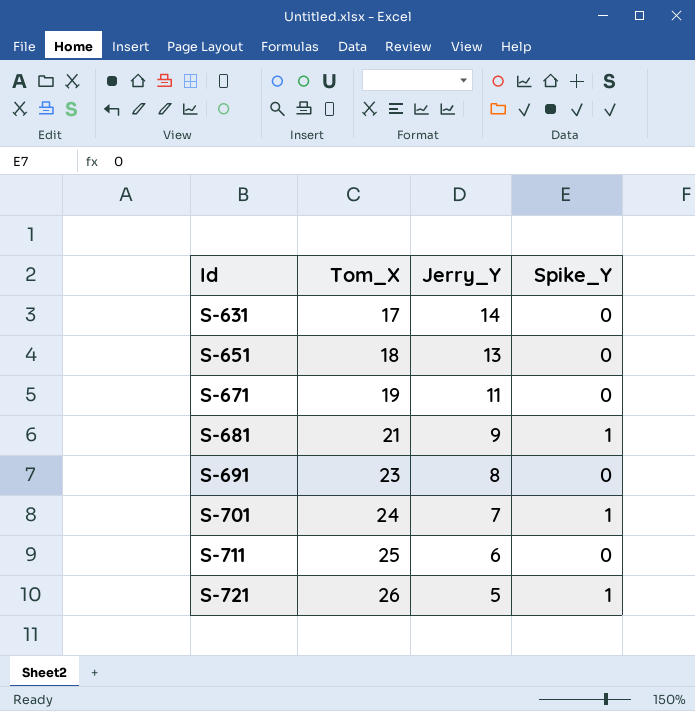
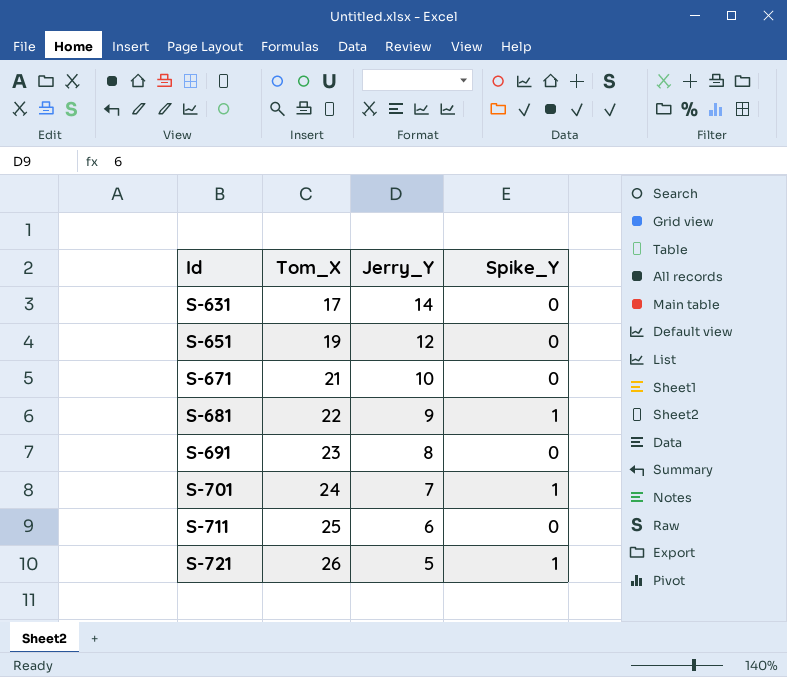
S-651 | Tom_X: 18 -> 19
S-651 | Jerry_Y: 13 -> 12
S-671 | Tom_X: 19 -> 21
S-671 | Jerry_Y: 11 -> 10
S-681 | Tom_X: 21 -> 22

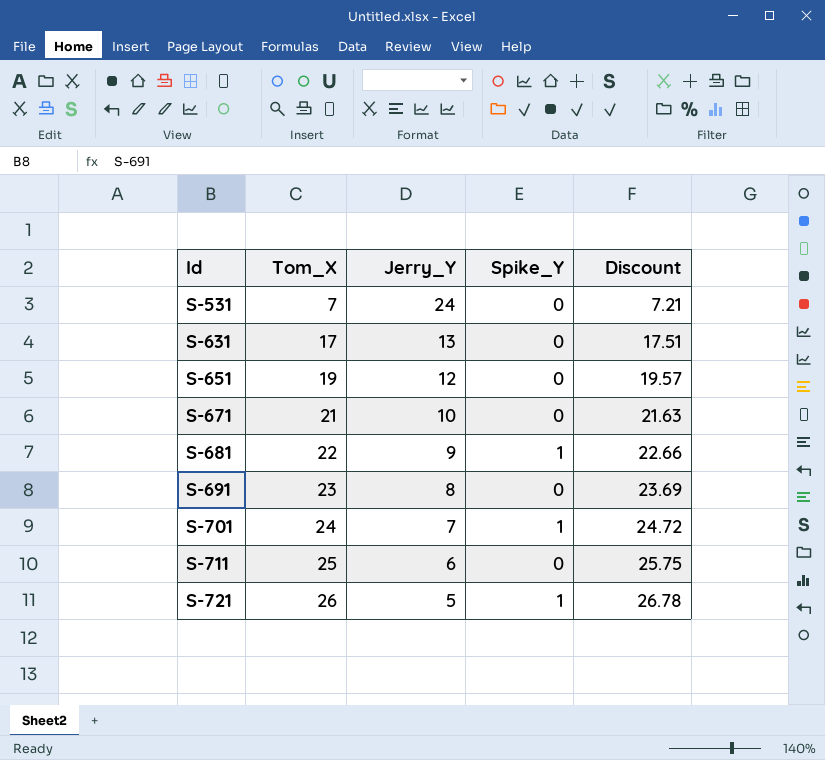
column Discount | formula: none -> [Tom_X] * 1.03
row S-531: none -> 7 | 24 | 0 | 7.21
S-631 | Jerry_Y: 14 -> 13

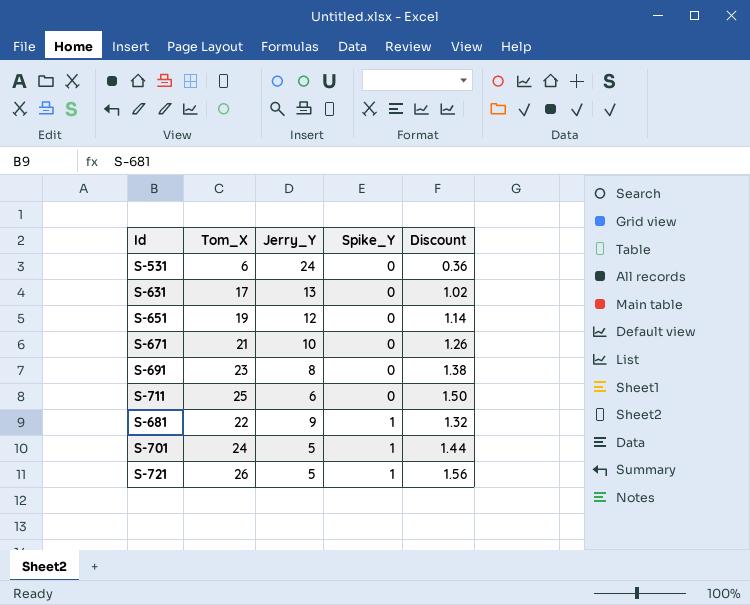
row order: Id ascending -> Spike_Y ascending
column Discount | formula: [Tom_X] * 1.03 -> [Tom_X] * 0.06
S-531 | Tom_X: 7 -> 6
S-701 | Jerry_Y: 7 -> 5

